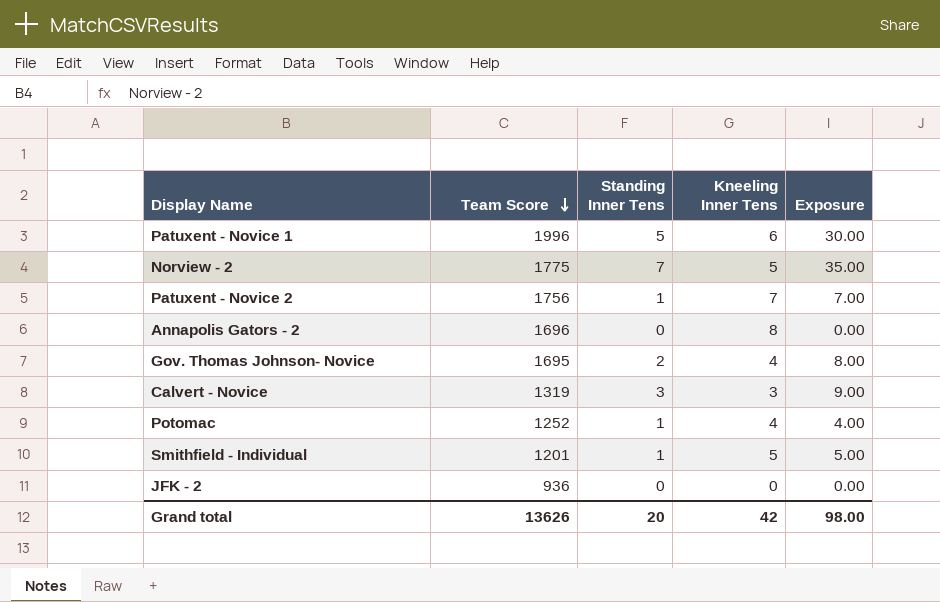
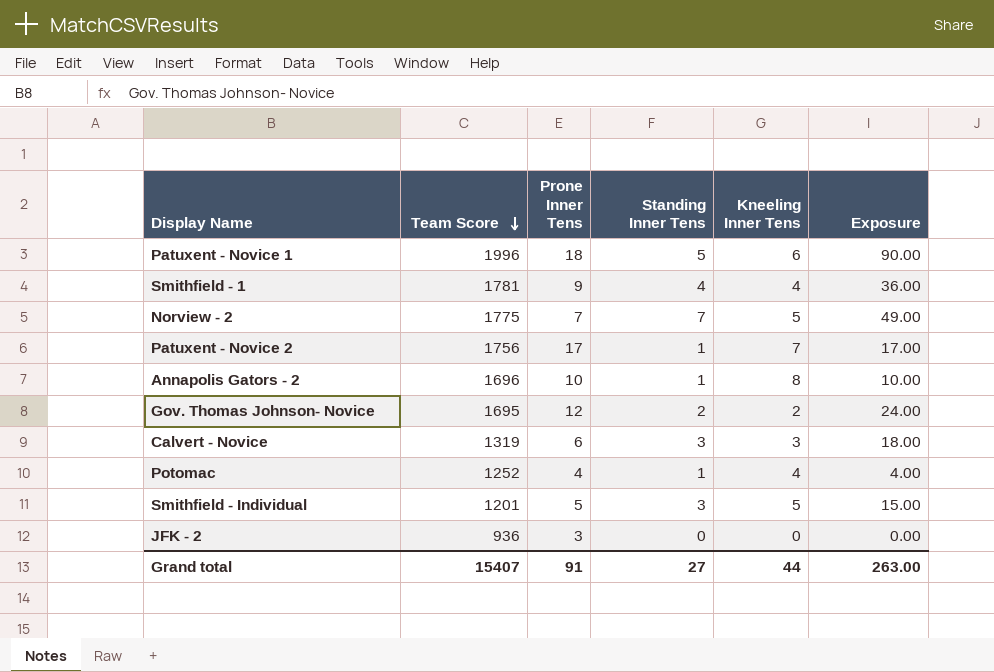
column Prone Inner Tens | position: none -> 3
column Exposure | formula: [Standing Inner Tens] * [Kneeling Inner Tens] -> [Prone Inner Tens] * [Standing Inner Tens]
row Smithfield - 1: none -> 1781 | 9 | 4 | 4 | 36.00
Annapolis Gators - 2 | Standing Inner Tens: 0 -> 1
Gov. Thomas Johnson- Novice | Kneeling Inner Tens: 4 -> 2
Smithfield - Individual | Standing Inner Tens: 1 -> 3
Grand total | Team Score: 13626 -> 15407
Grand total | Standing Inner Tens: 20 -> 27
Grand total | Kneeling Inner Tens: 42 -> 44
Grand total | Exposure: 98.00 -> 263.00

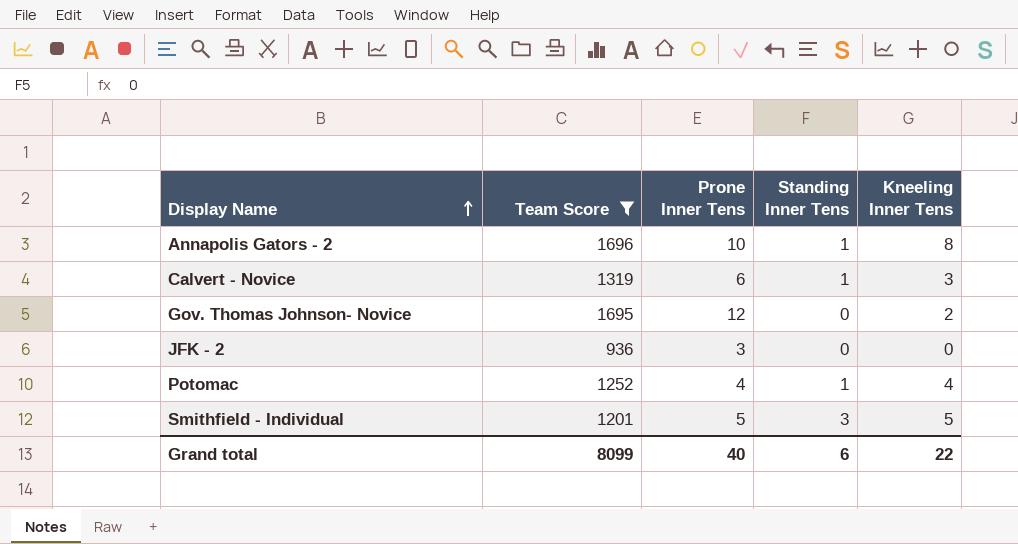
filter: none -> Team Score <= 1696
row order: Team Score descending -> Display Name ascending
column Exposure | formula: [Prone Inner Tens] * [Standing Inner Tens] -> none
Calvert - Novice | Standing Inner Tens: 3 -> 1
Gov. Thomas Johnson- Novice | Standing Inner Tens: 2 -> 0
Grand total | Team Score: 15407 -> 8099
Grand total | Prone Inner Tens: 91 -> 40
Grand total | Standing Inner Tens: 27 -> 6
Grand total | Kneeling Inner Tens: 44 -> 22

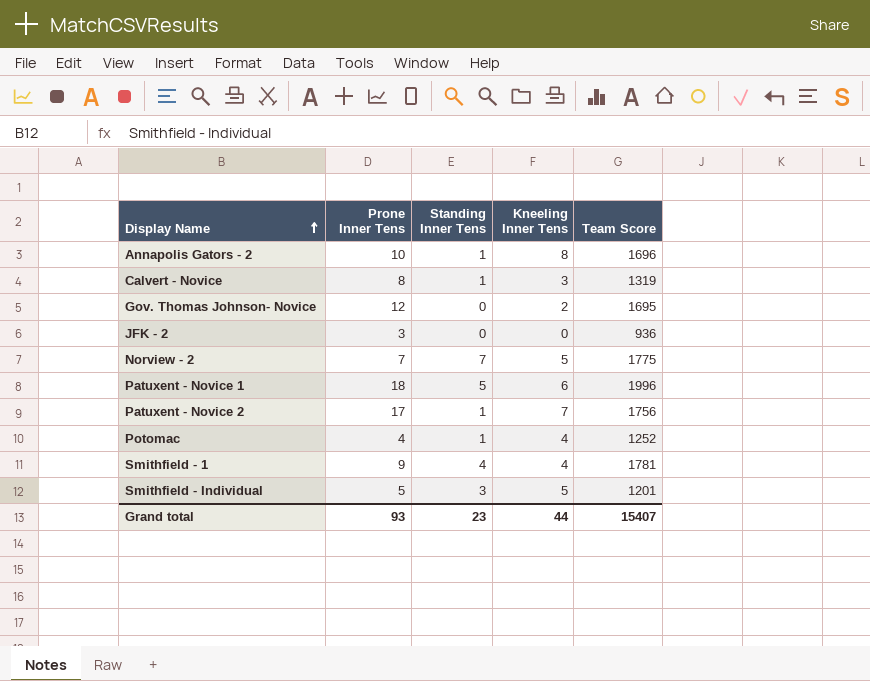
filter: Team Score <= 1696 -> none
column Team Score | position: 2 -> 5
Calvert - Novice | Prone Inner Tens: 6 -> 8
Grand total | Prone Inner Tens: 40 -> 93
Grand total | Standing Inner Tens: 6 -> 23
Grand total | Kneeling Inner Tens: 22 -> 44
Grand total | Team Score: 8099 -> 15407

